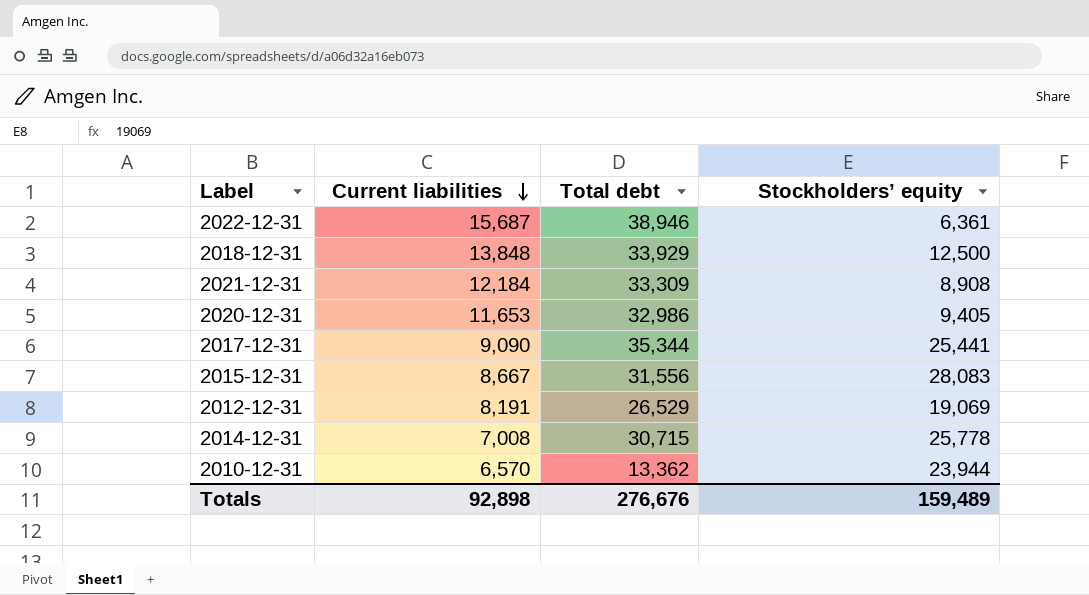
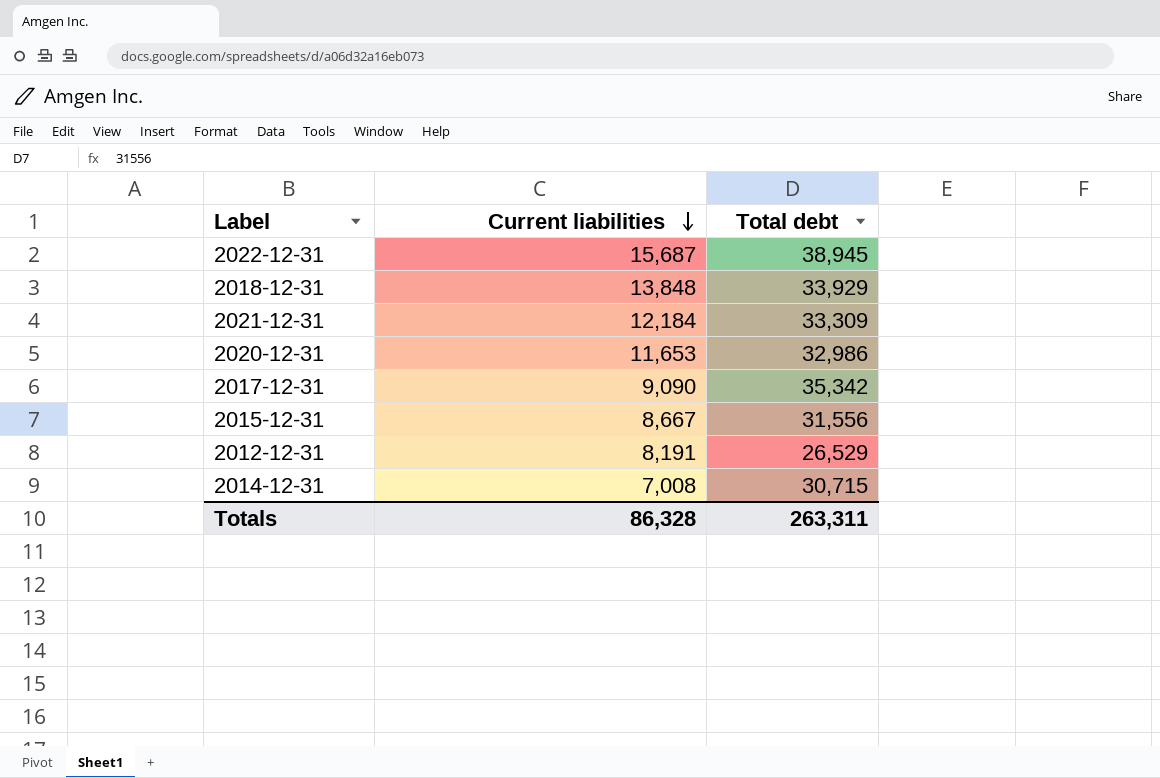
column Stockholders’ equity | position: 4 -> none
row 2010-12-31: 6,570 | 13,362 | 23,944 -> none
2022-12-31 | Total debt: 38,946 -> 38,945
2017-12-31 | Total debt: 35,344 -> 35,342
Totals | Current liabilities: 92,898 -> 86,328
Totals | Total debt: 276,676 -> 263,311

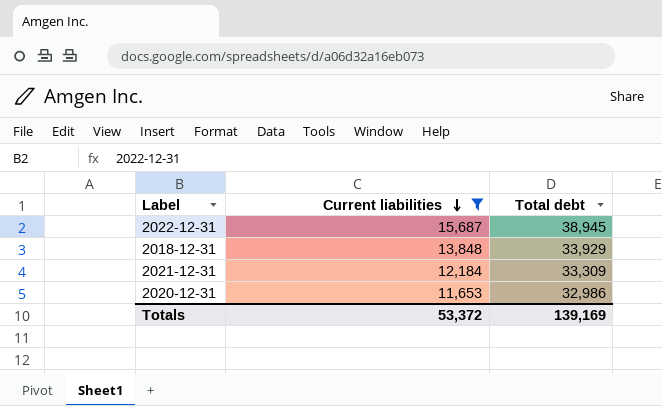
filter: none -> Current liabilities >= 11,653
Totals | Current liabilities: 86,328 -> 53,372
Totals | Total debt: 263,311 -> 139,169

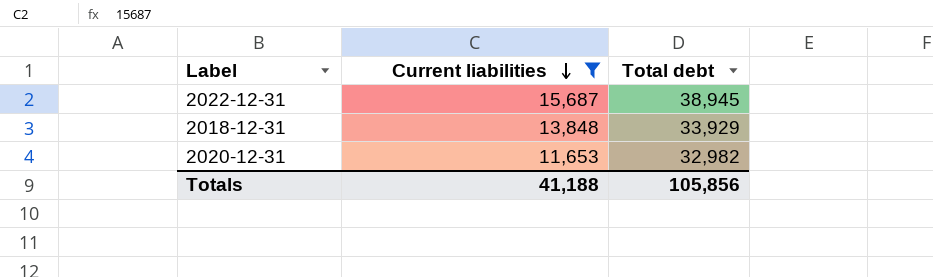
row 2021-12-31: 12,184 | 33,309 -> none
2020-12-31 | Total debt: 32,986 -> 32,982
Totals | Current liabilities: 53,372 -> 41,188
Totals | Total debt: 139,169 -> 105,856

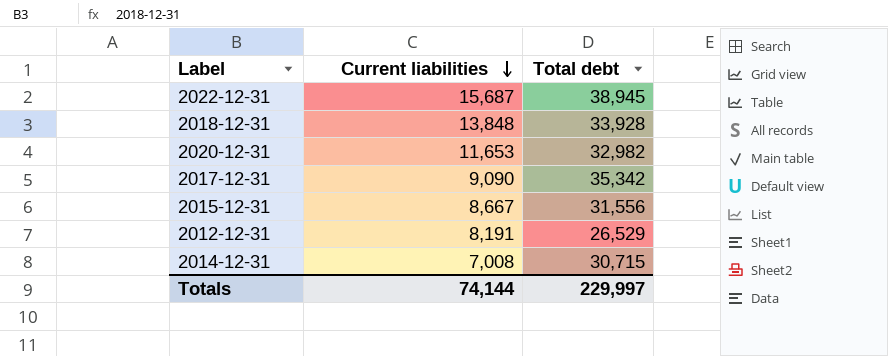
filter: Current liabilities >= 11,653 -> none
2018-12-31 | Total debt: 33,929 -> 33,928
Totals | Current liabilities: 41,188 -> 74,144
Totals | Total debt: 105,856 -> 229,997

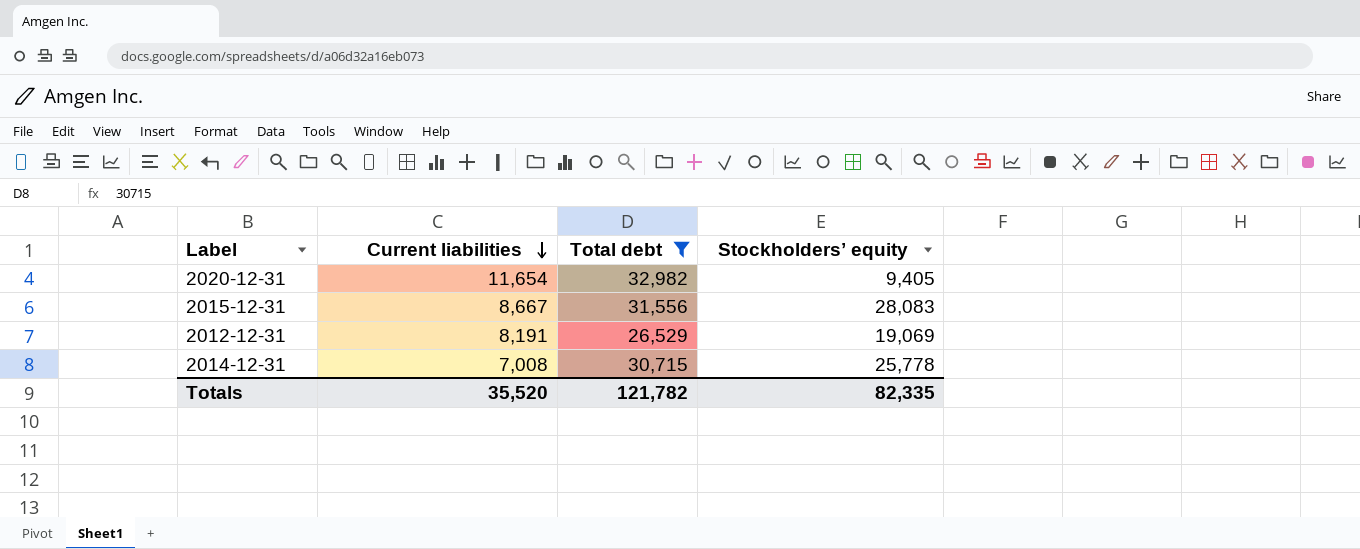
filter: none -> Total debt <= 32,982
column Stockholders’ equity | position: none -> 4
2020-12-31 | Current liabilities: 11,653 -> 11,654
Totals | Current liabilities: 74,144 -> 35,520
Totals | Total debt: 229,997 -> 121,782

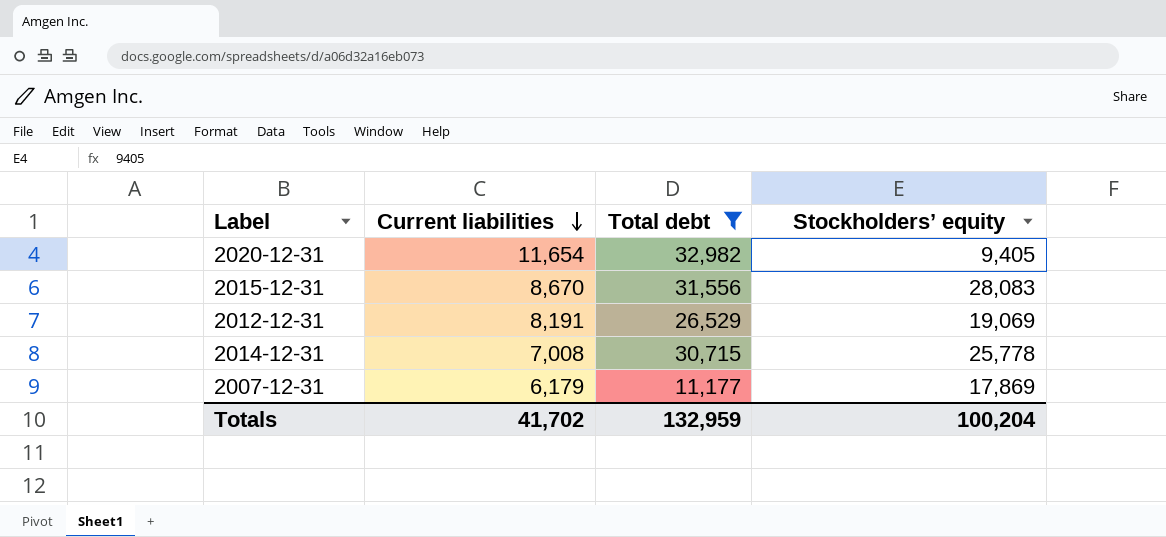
2015-12-31 | Current liabilities: 8,667 -> 8,670
row 2007-12-31: none -> 6,179 | 11,177 | 17,869
Totals | Current liabilities: 35,520 -> 41,702
Totals | Total debt: 121,782 -> 132,959
Totals | Stockholders’ equity: 82,335 -> 100,204

